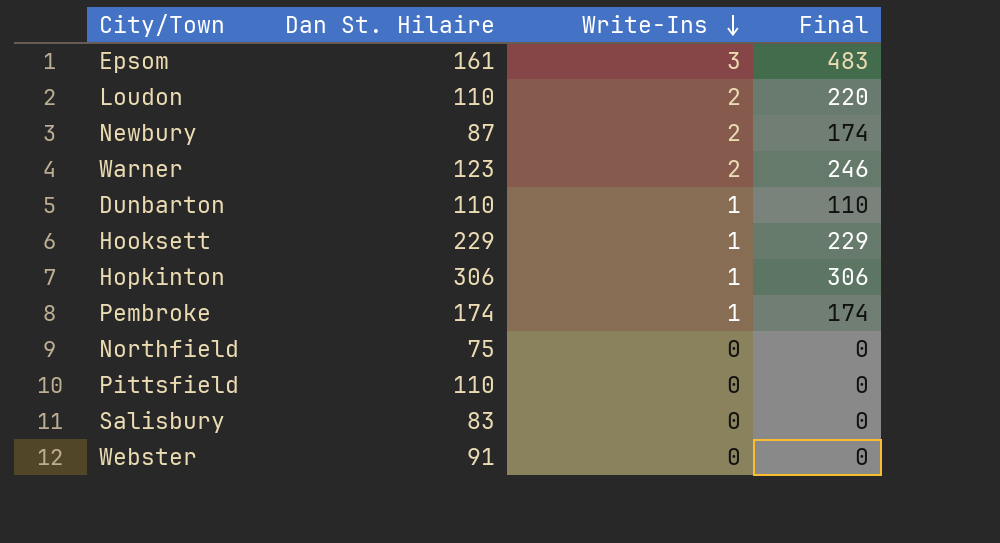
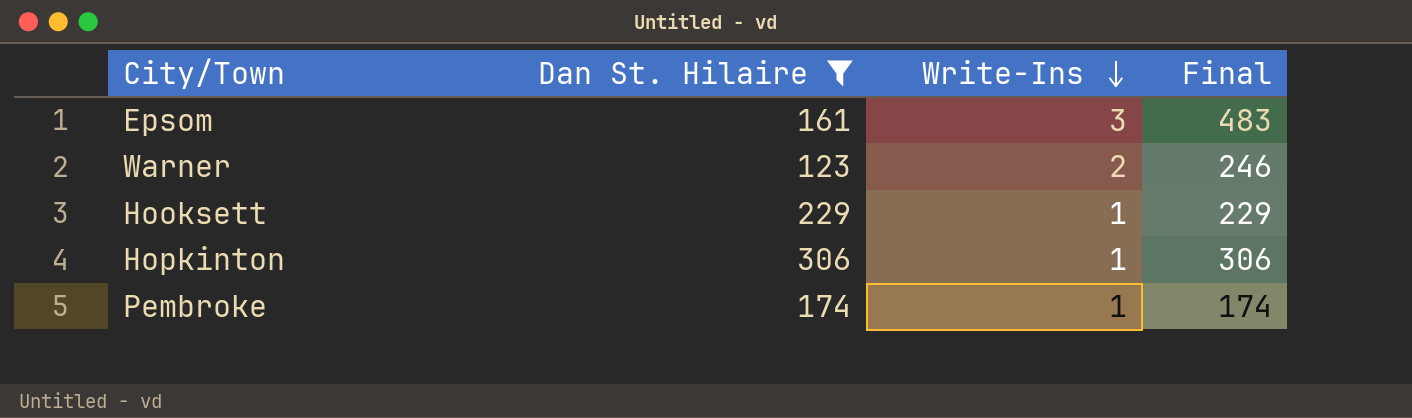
filter: none -> Dan St. Hilaire >= 123

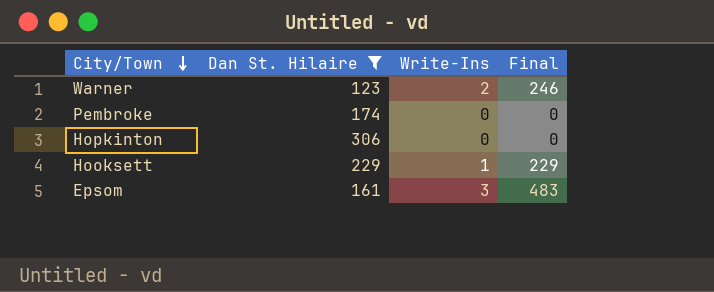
row order: Write-Ins descending -> City/Town descending
Pembroke | Write-Ins: 1 -> 0
Pembroke | Final: 174 -> 0
Hopkinton | Write-Ins: 1 -> 0
Hopkinton | Final: 306 -> 0

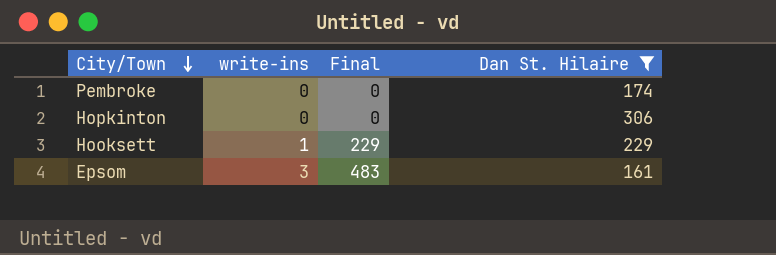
column name: Write-Ins -> write-ins
column Dan St. Hilaire | position: 2 -> 4
row Warner: 123 | 2 | 246 -> none

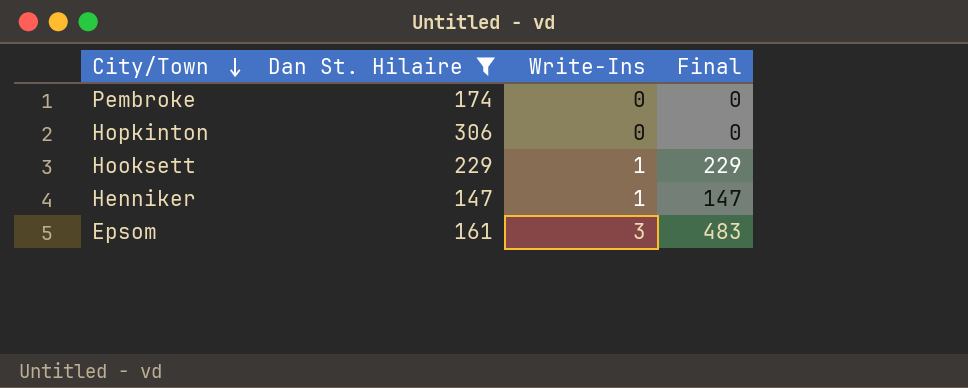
column Dan St. Hilaire | position: 4 -> 2
column name: write-ins -> Write-Ins
row Henniker: none -> 147 | 1 | 147

